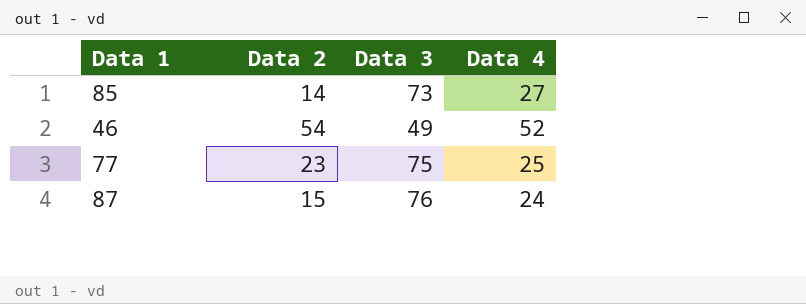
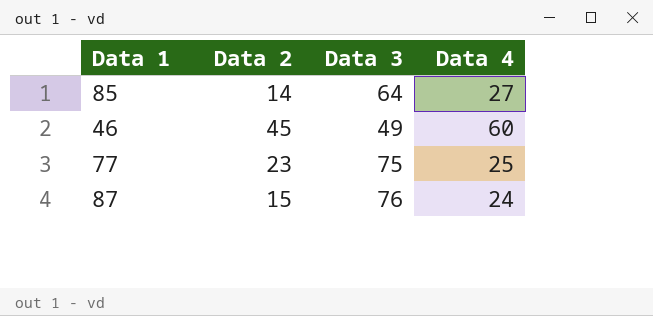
85 | Data 3: 73 -> 64
46 | Data 2: 54 -> 45
46 | Data 4: 52 -> 60

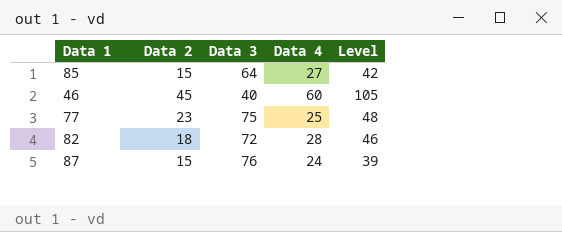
column Level | formula: none -> [Data 2] + [Data 4]
85 | Data 2: 14 -> 15
46 | Data 3: 49 -> 40
row 82: none -> 18 | 72 | 28 | 46

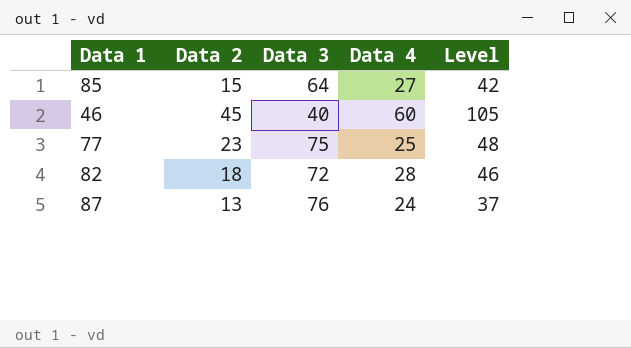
87 | Data 2: 15 -> 13
87 | Level: 39 -> 37

